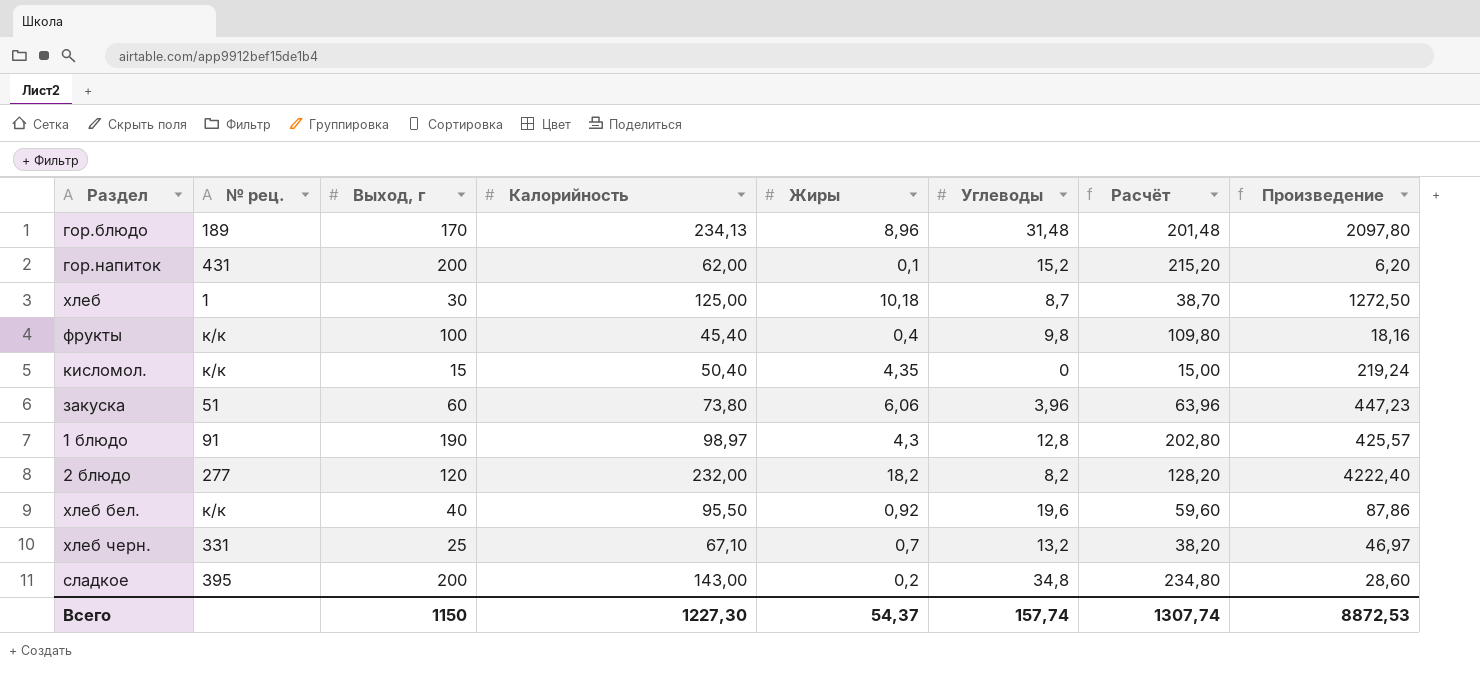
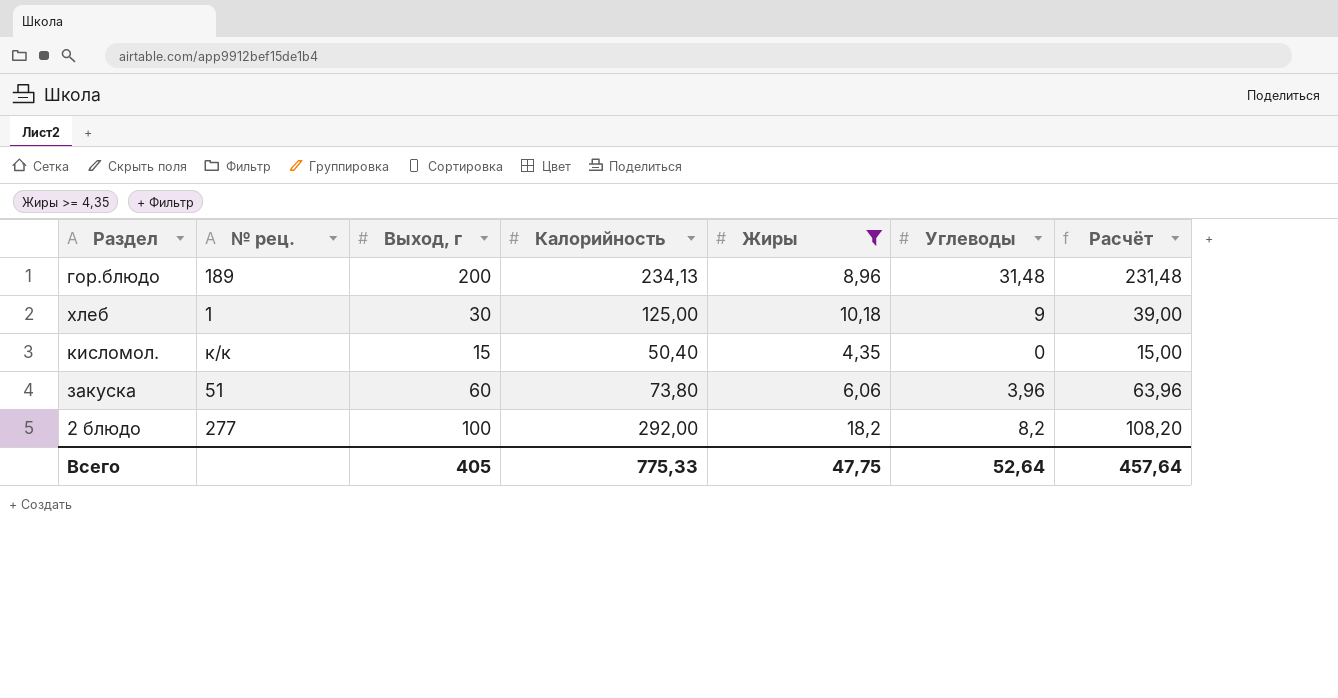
filter: none -> Жиры >= 4,35
column Произведение | formula: [Калорийность] * [Жиры] -> none
гор.блюдо | Выход, г: 170 -> 200
гор.блюдо | Расчёт: 201,48 -> 231,48
хлеб | Углеводы: 8,7 -> 9
хлеб | Расчёт: 38,70 -> 39,00
2 блюдо | Выход, г: 120 -> 100
2 блюдо | Калорийность: 232,00 -> 292,00
2 блюдо | Расчёт: 128,20 -> 108,20
Всего | Выход, г: 1150 -> 405
Всего | Калорийность: 1227,30 -> 775,33
Всего | Жиры: 54,37 -> 47,75
Всего | Углеводы: 157,74 -> 52,64
Всего | Расчёт: 1307,74 -> 457,64

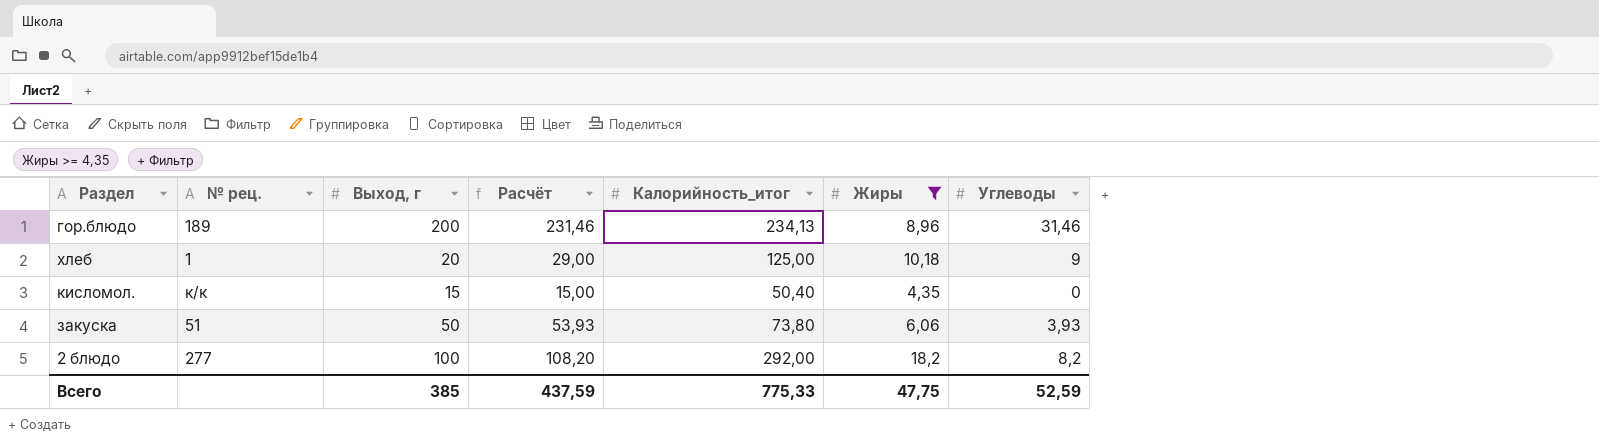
column Расчёт | position: 7 -> 4
column name: Калорийность -> Калорийность_итог
гор.блюдо | Расчёт: 231,48 -> 231,46
гор.блюдо | Углеводы: 31,48 -> 31,46
хлеб | Выход, г: 30 -> 20
хлеб | Расчёт: 39,00 -> 29,00
закуска | Выход, г: 60 -> 50
закуска | Расчёт: 63,96 -> 53,93
закуска | Углеводы: 3,96 -> 3,93
Всего | Выход, г: 405 -> 385
Всего | Расчёт: 457,64 -> 437,59
Всего | Углеводы: 52,64 -> 52,59

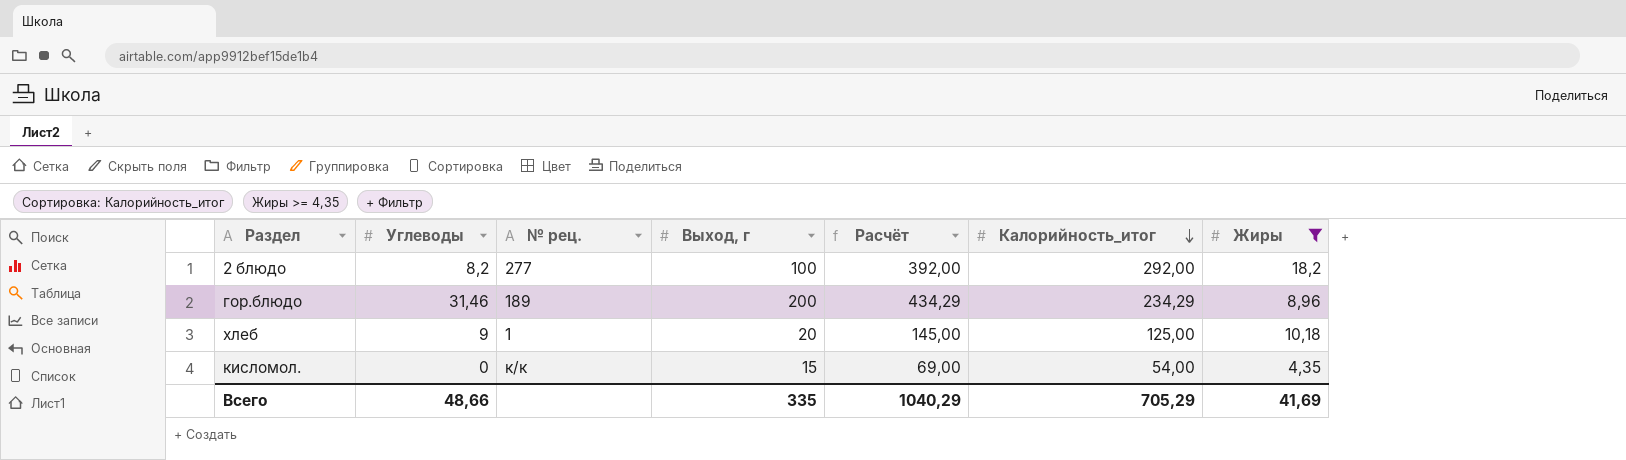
row order: none -> Калорийность_итог descending
column Углеводы | position: 7 -> 2
column Расчёт | formula: [Выход, г] + [Углеводы] -> [Выход, г] + [Калорийность_итог]
row закуска: 51 | 50 | 53,93 | 73,80 | 6,06 | 3,93 -> none
гор.блюдо | Калорийность_итог: 234,13 -> 234,29
кисломол. | Калорийность_итог: 50,40 -> 54,00
Всего | Углеводы: 52,59 -> 48,66
Всего | Выход, г: 385 -> 335
Всего | Расчёт: 437,59 -> 1040,29
Всего | Калорийность_итог: 775,33 -> 705,29
Всего | Жиры: 47,75 -> 41,69

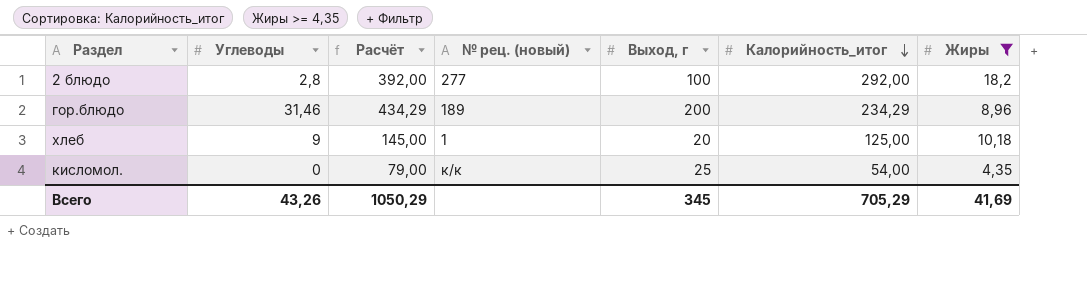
column Расчёт | position: 5 -> 3
column name: № рец. -> № рец. (новый)
2 блюдо | Углеводы: 8,2 -> 2,8
кисломол. | Расчёт: 69,00 -> 79,00
кисломол. | Выход, г: 15 -> 25
Всего | Углеводы: 48,66 -> 43,26
Всего | Расчёт: 1040,29 -> 1050,29
Всего | Выход, г: 335 -> 345

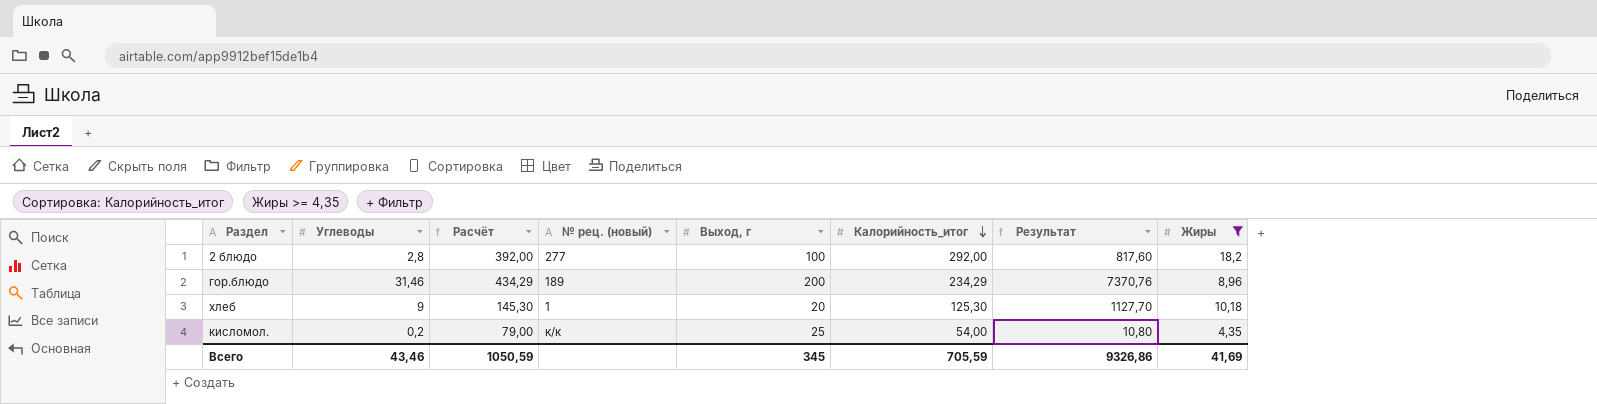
column Результат | formula: none -> [Углеводы] * [Калорийность_итог]
хлеб | Расчёт: 145,00 -> 145,30
хлеб | Калорийность_итог: 125,00 -> 125,30
кисломол. | Углеводы: 0 -> 0,2
Всего | Углеводы: 43,26 -> 43,46
Всего | Расчёт: 1050,29 -> 1050,59
Всего | Калорийность_итог: 705,29 -> 705,59

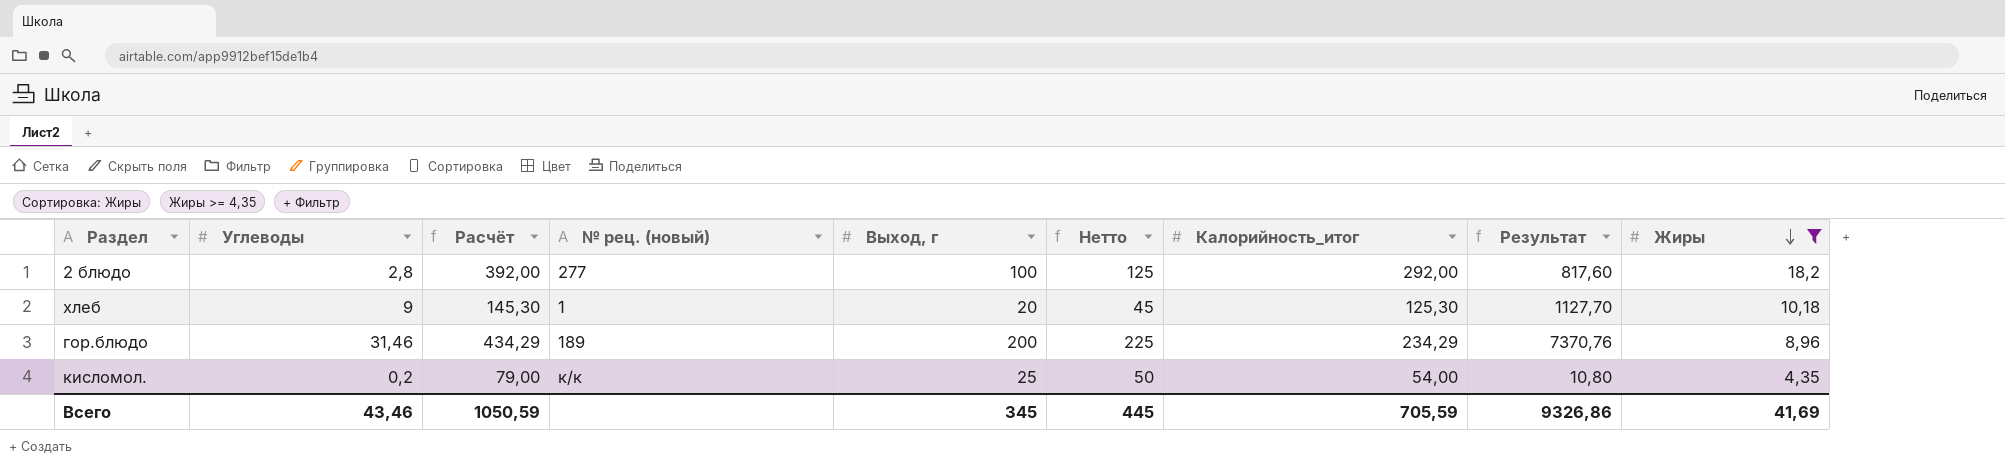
row order: Калорийность_итог descending -> Жиры descending
column Нетто | formula: none -> [Выход, г] + 25

